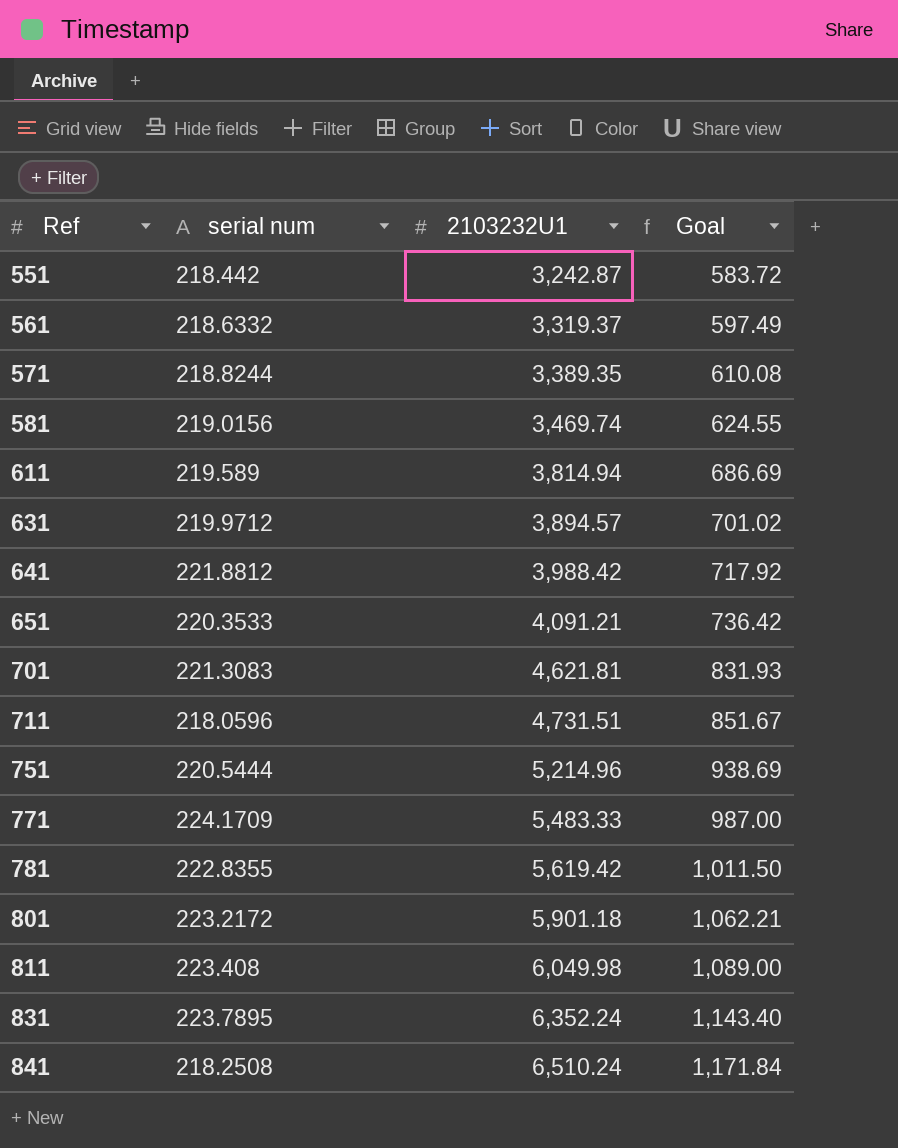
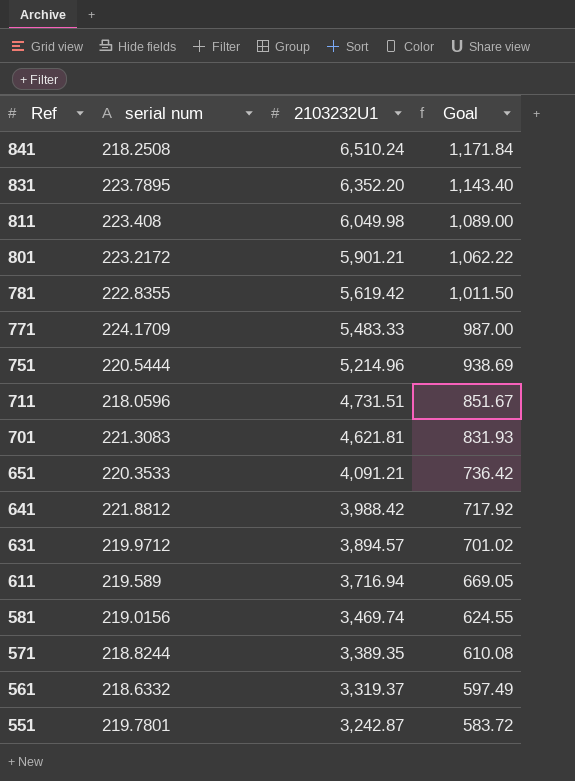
row order: Ref ascending -> Ref descending
831 | 2103232U1: 6,352.24 -> 6,352.20
801 | 2103232U1: 5,901.18 -> 5,901.21
801 | Goal: 1,062.21 -> 1,062.22
611 | 2103232U1: 3,814.94 -> 3,716.94
611 | Goal: 686.69 -> 669.05
551 | serial num: 218.442 -> 219.7801

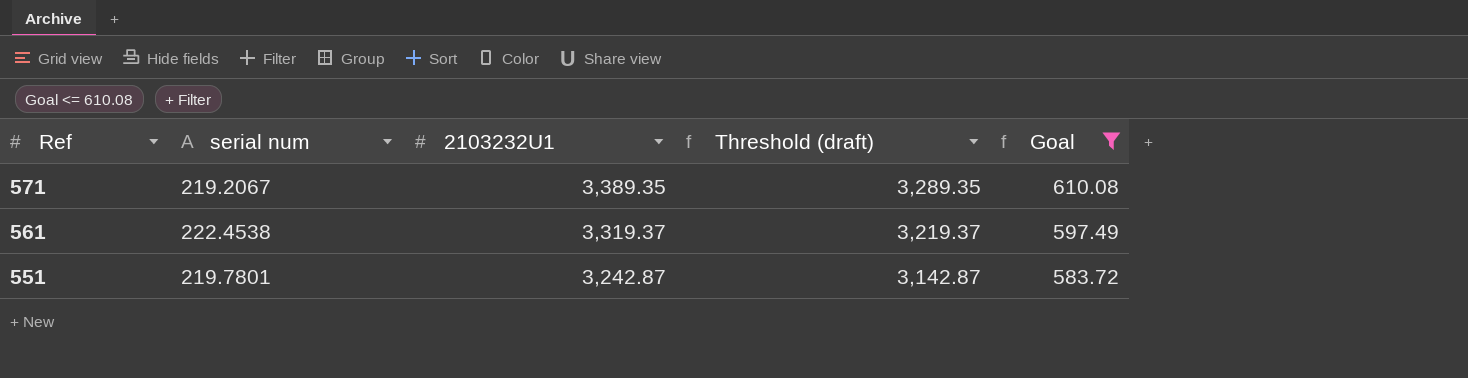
filter: none -> Goal <= 610.08
column Threshold (draft) | formula: none -> [2103232U1] - 100
571 | serial num: 218.8244 -> 219.2067
561 | serial num: 218.6332 -> 222.4538

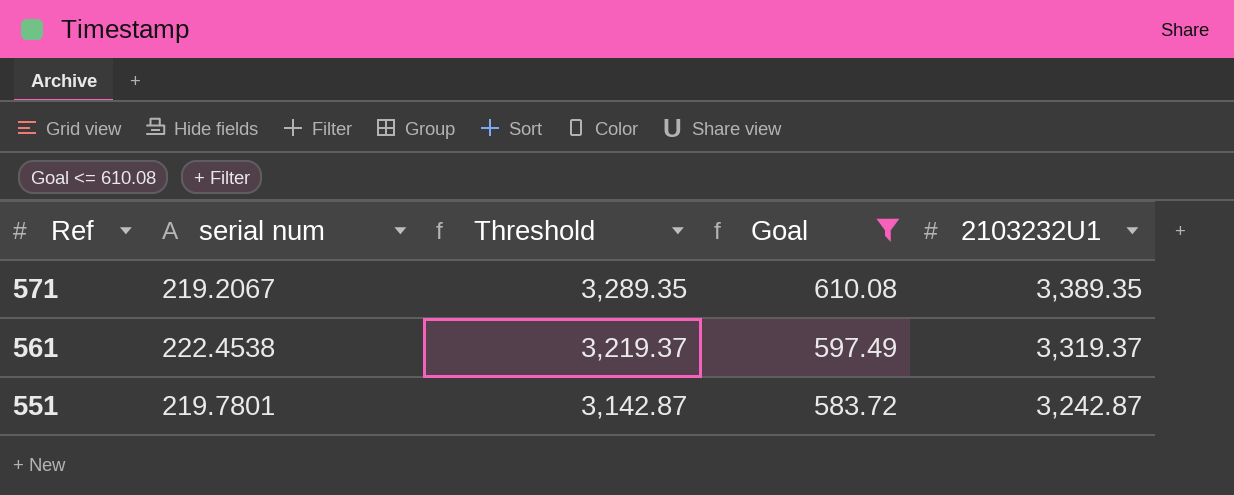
column name: Threshold (draft) -> Threshold
column 2103232U1 | position: 3 -> 5

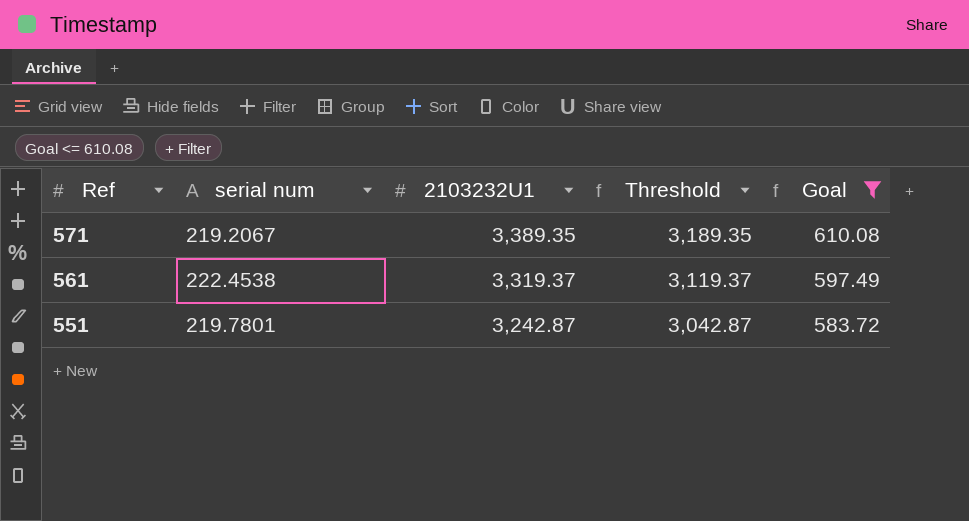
column 2103232U1 | position: 5 -> 3
column Threshold | formula: [2103232U1] - 100 -> [2103232U1] - 200

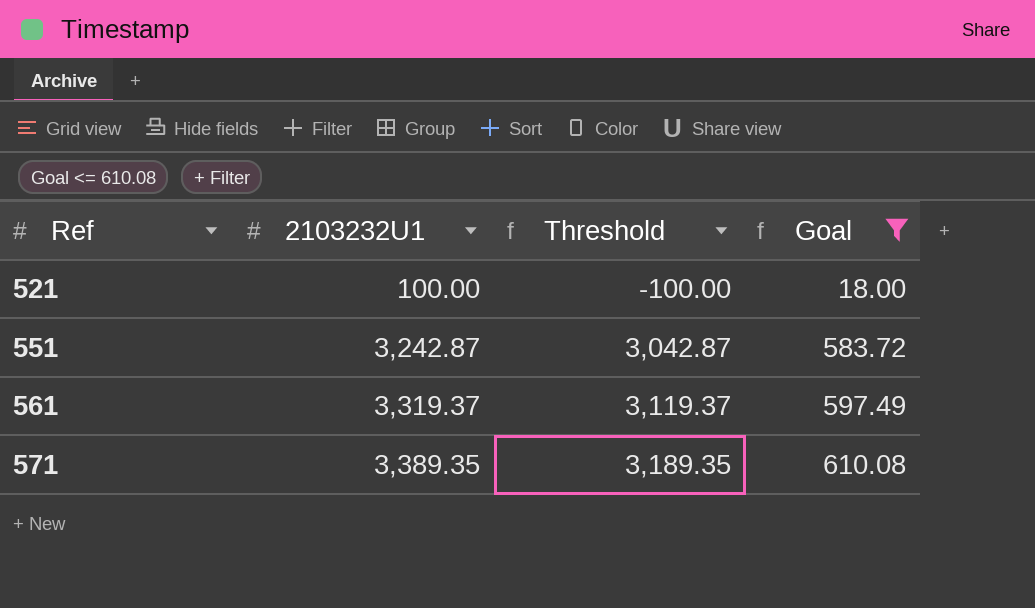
row order: Ref descending -> Ref ascending
column serial num | position: 2 -> none
row 521: none -> 100.00 | -100.00 | 18.00

